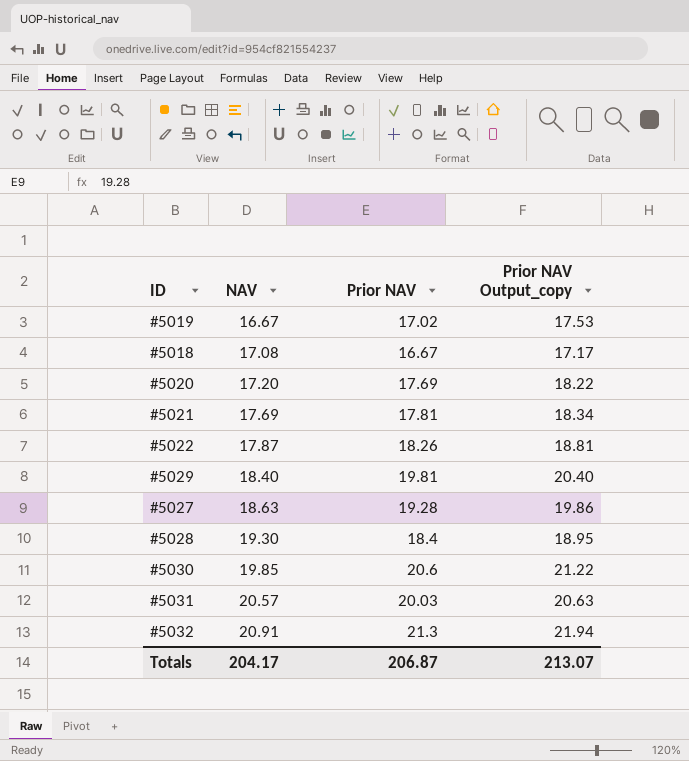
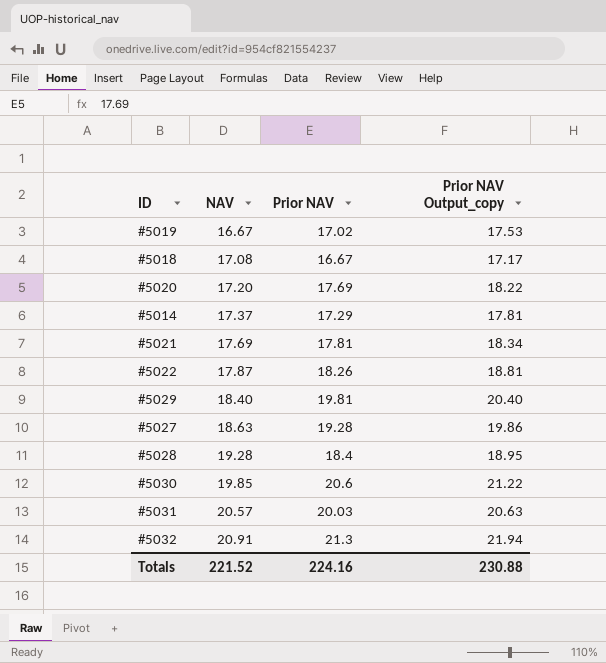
row #5014: none -> 17.37 | 17.29 | 17.81
#5028 | NAV: 19.30 -> 19.28
Totals | NAV: 204.17 -> 221.52
Totals | Prior NAV: 206.87 -> 224.16
Totals | Prior NAV Output_copy: 213.07 -> 230.88

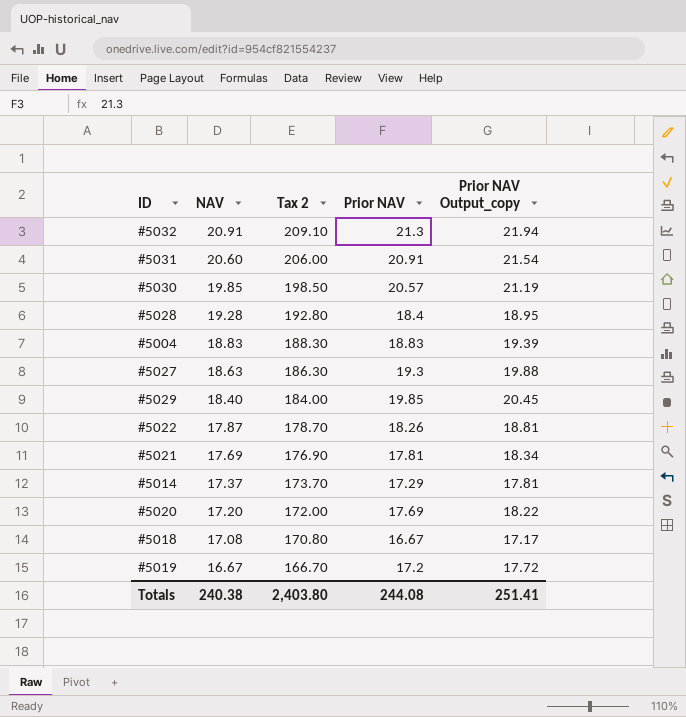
row order: NAV ascending -> NAV descending
column Tax 2 | formula: none -> [NAV] * 10
#5031 | NAV: 20.57 -> 20.60
#5031 | Prior NAV: 20.03 -> 20.91
#5031 | Prior NAV Output_copy: 20.63 -> 21.54
#5030 | Prior NAV: 20.6 -> 20.57
#5030 | Prior NAV Output_copy: 21.22 -> 21.19
row #5004: none -> 18.83 | 188.30 | 18.83 | 19.39
#5027 | Prior NAV: 19.28 -> 19.3
#5027 | Prior NAV Output_copy: 19.86 -> 19.88
#5029 | Prior NAV: 19.81 -> 19.85
#5029 | Prior NAV Output_copy: 20.40 -> 20.45
#5019 | Prior NAV: 17.02 -> 17.2
#5019 | Prior NAV Output_copy: 17.53 -> 17.72
Totals | NAV: 221.52 -> 240.38
Totals | Prior NAV: 224.16 -> 244.08
Totals | Prior NAV Output_copy: 230.88 -> 251.41

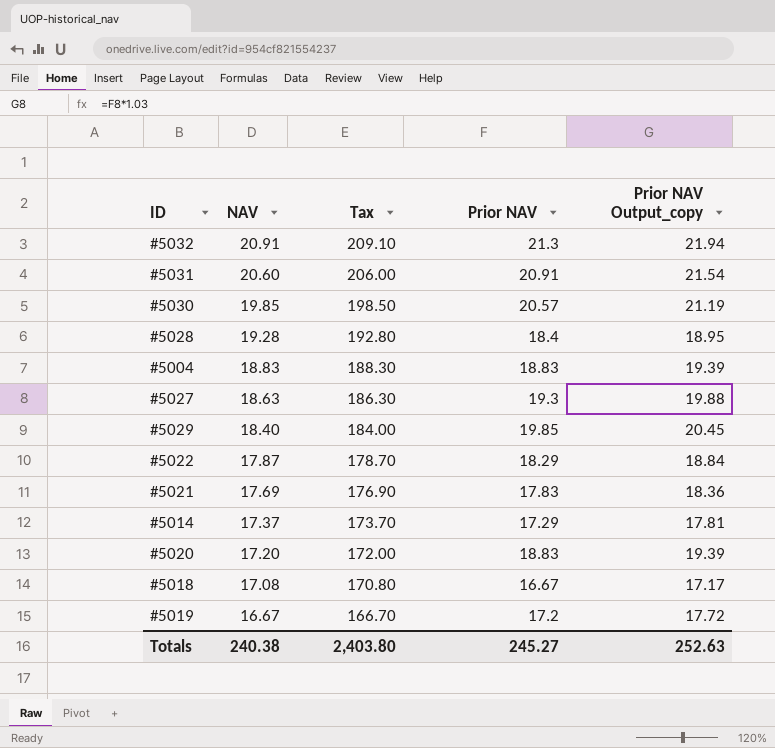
column name: Tax 2 -> Tax
#5022 | Prior NAV: 18.26 -> 18.29
#5022 | Prior NAV Output_copy: 18.81 -> 18.84
#5021 | Prior NAV: 17.81 -> 17.83
#5021 | Prior NAV Output_copy: 18.34 -> 18.36
#5020 | Prior NAV: 17.69 -> 18.83
#5020 | Prior NAV Output_copy: 18.22 -> 19.39
Totals | Prior NAV: 244.08 -> 245.27
Totals | Prior NAV Output_copy: 251.41 -> 252.63

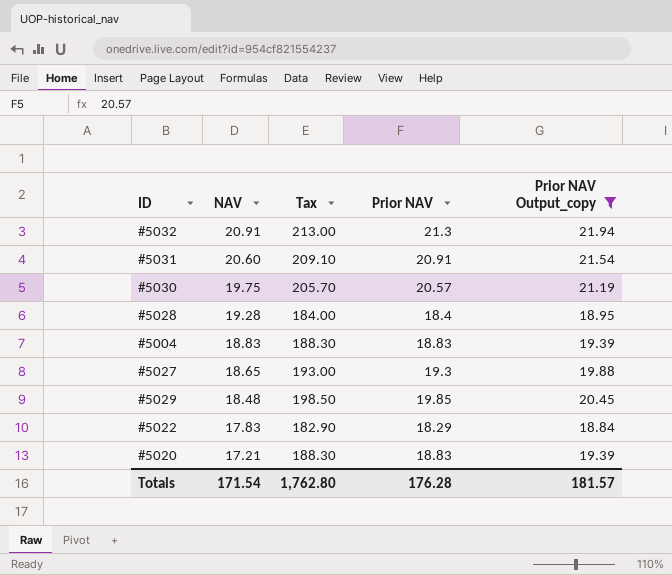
filter: none -> Prior NAV Output_copy >= 18.84
column Tax | formula: [NAV] * 10 -> [Prior NAV] * 10
#5030 | NAV: 19.85 -> 19.75
#5027 | NAV: 18.63 -> 18.65
#5029 | NAV: 18.40 -> 18.48
#5022 | NAV: 17.87 -> 17.83
#5020 | NAV: 17.20 -> 17.21
Totals | NAV: 240.38 -> 171.54
Totals | Tax: 2,403.80 -> 1,762.80
Totals | Prior NAV: 245.27 -> 176.28
Totals | Prior NAV Output_copy: 252.63 -> 181.57

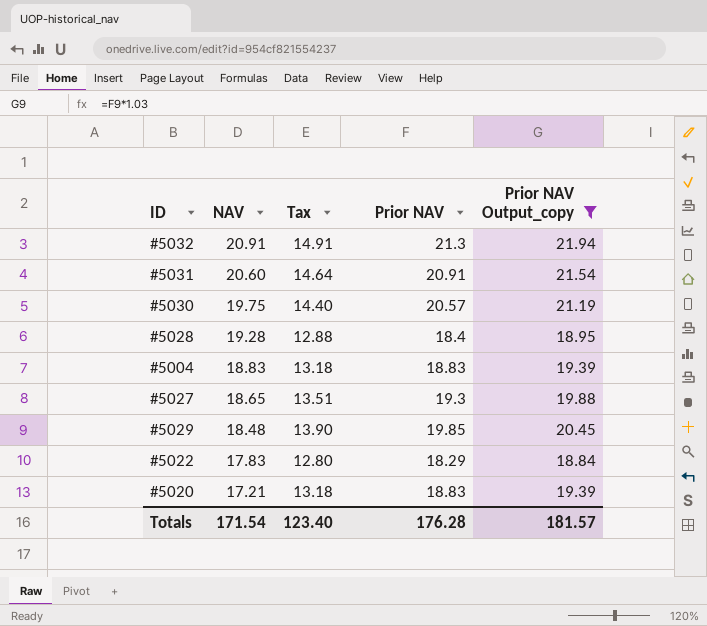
column Tax | formula: [Prior NAV] * 10 -> [Prior NAV] * 0.7
Totals | Tax: 1,762.80 -> 123.40

